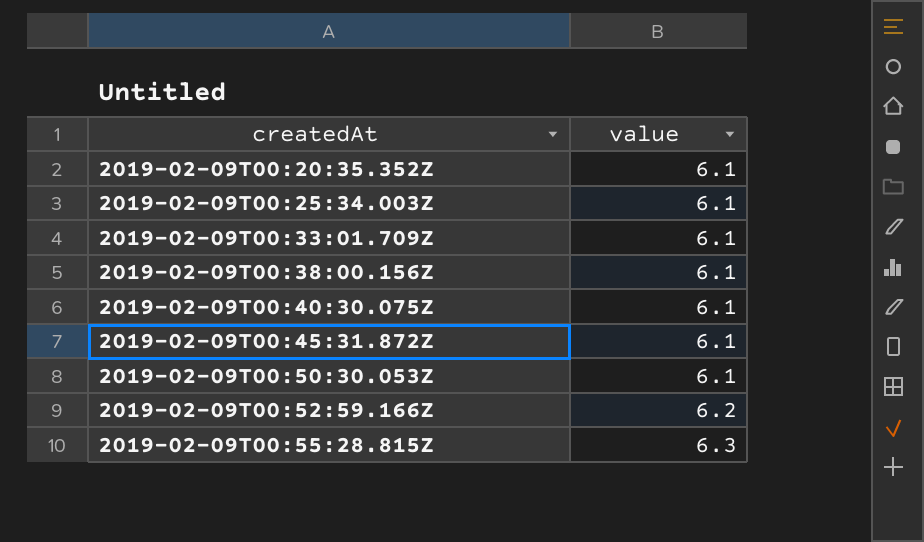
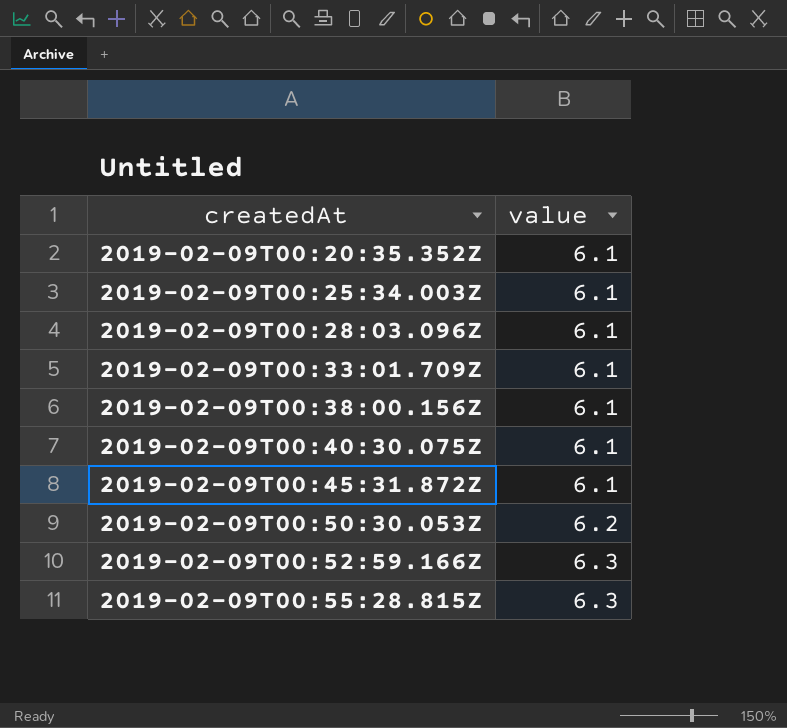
row 2019-02-09T00:28:03.096Z: none -> 6.1
2019-02-09T00:50:30.053Z | value: 6.1 -> 6.2
2019-02-09T00:52:59.166Z | value: 6.2 -> 6.3

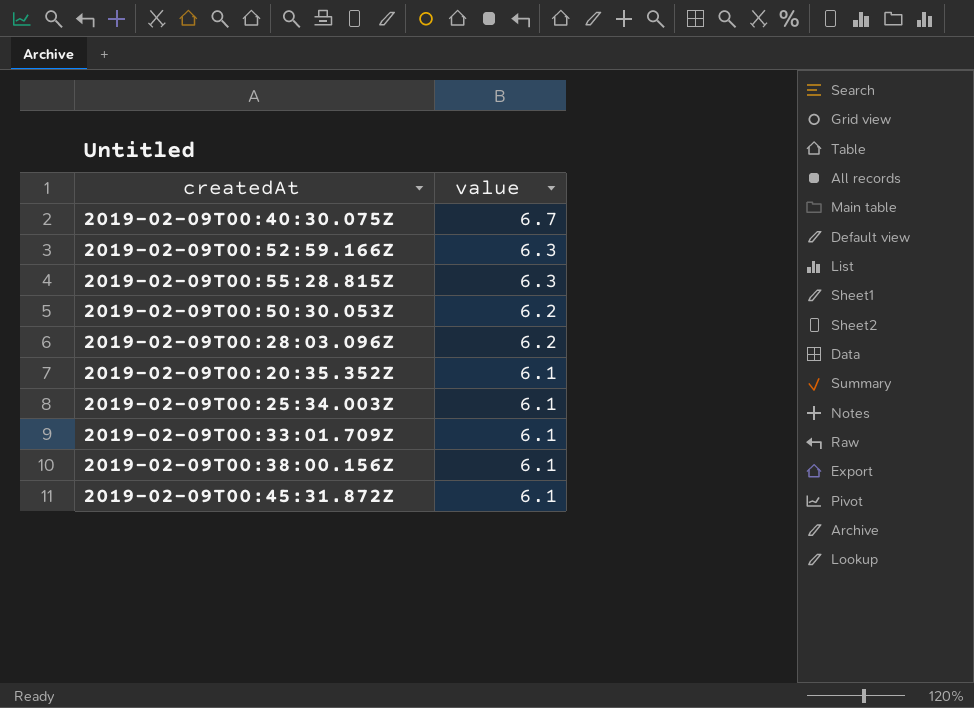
row order: createdAt ascending -> value descending
2019-02-09T00:40:30.075Z | value: 6.1 -> 6.7
2019-02-09T00:28:03.096Z | value: 6.1 -> 6.2

